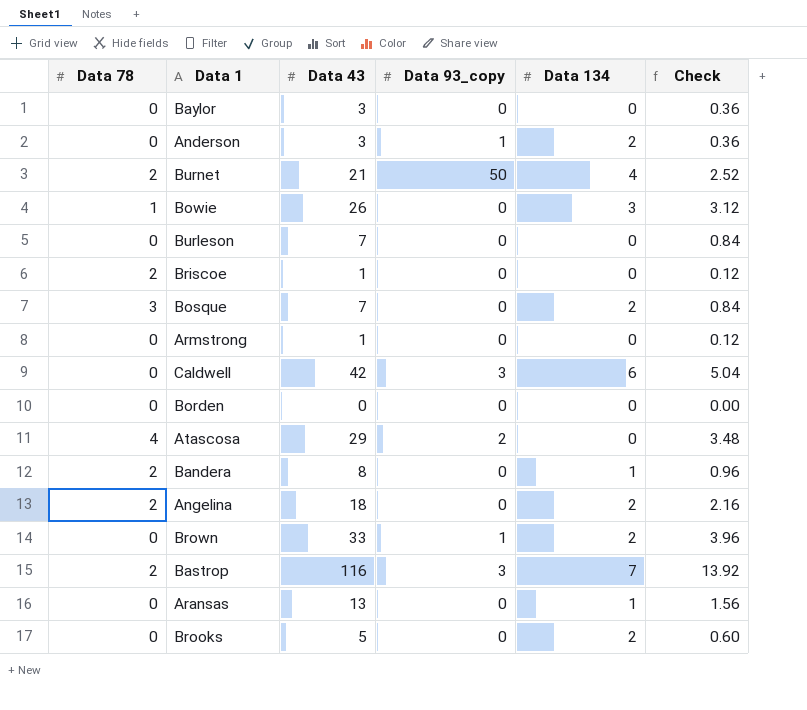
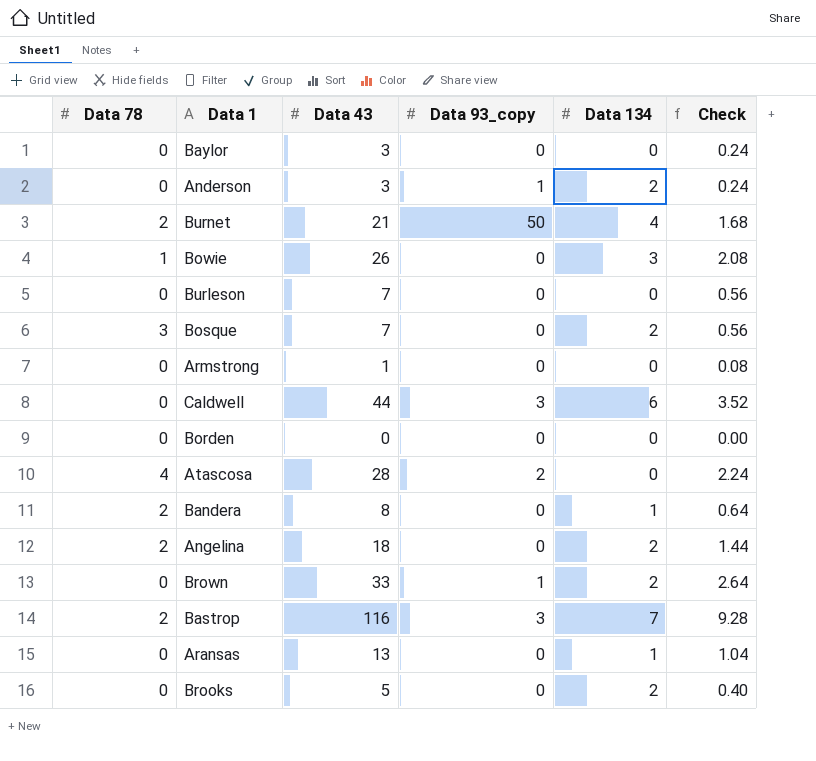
column Check | formula: [Data 43] * 0.12 -> [Data 43] * 0.08
row Briscoe: 2 | 1 | 0 | 0 | 0.12 -> none
Caldwell | Data 43: 42 -> 44
Atascosa | Data 43: 29 -> 28

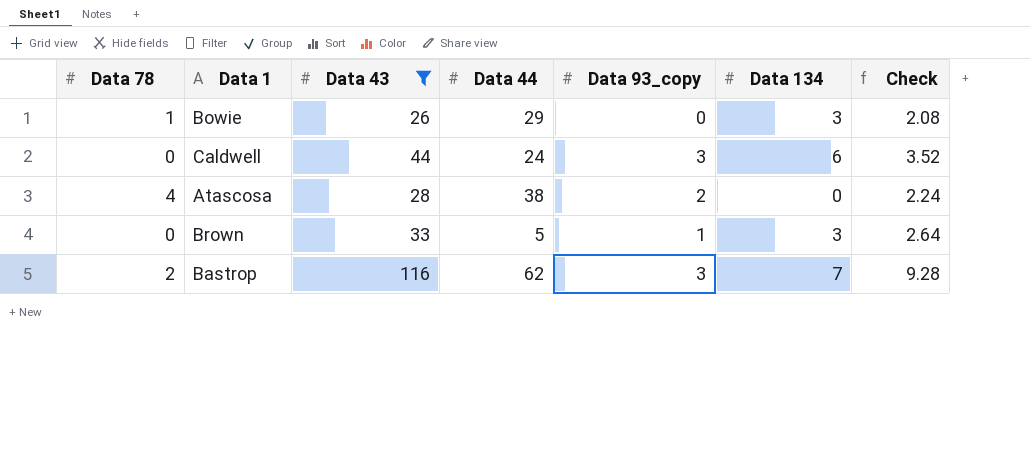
filter: none -> Data 43 >= 26
column Data 44 | position: none -> 4
Brown | Data 134: 2 -> 3

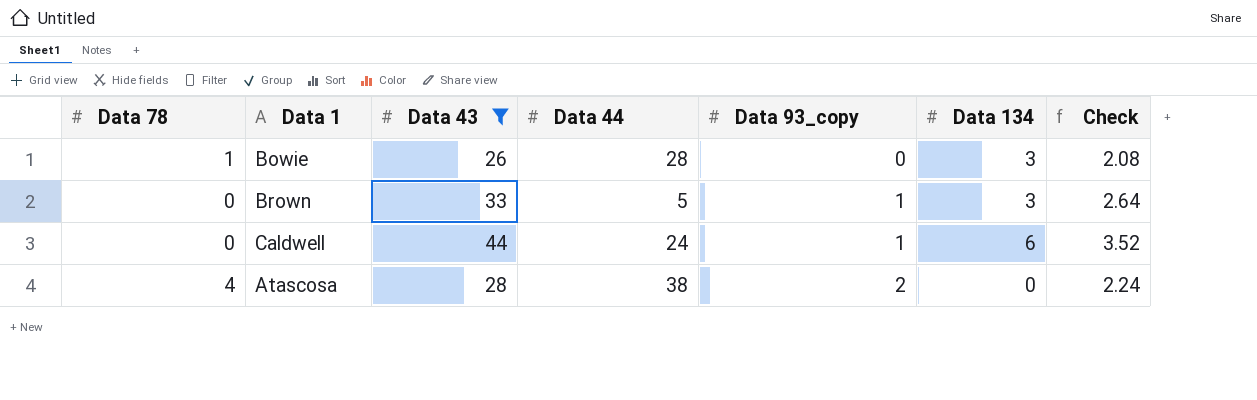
row order: none -> Data 93_copy ascending
row Bastrop: 2 | 116 | 62 | 3 | 7 | 9.28 -> none
Bowie | Data 44: 29 -> 28
Caldwell | Data 93_copy: 3 -> 1

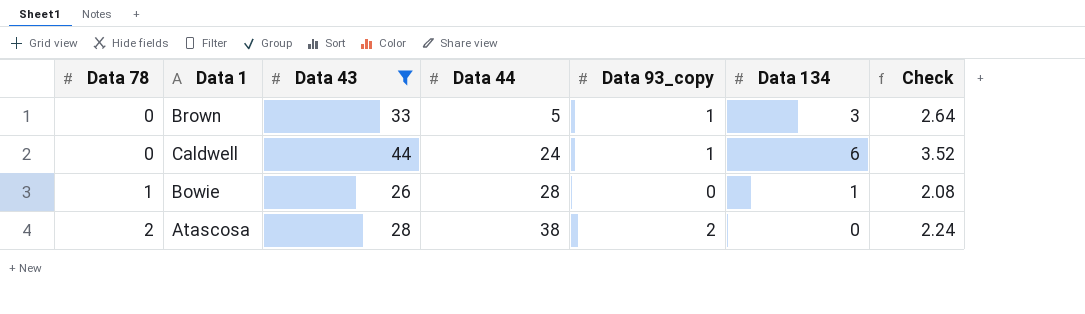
row order: Data 93_copy ascending -> Data 78 ascending
Bowie | Data 134: 3 -> 1
Atascosa | Data 78: 4 -> 2

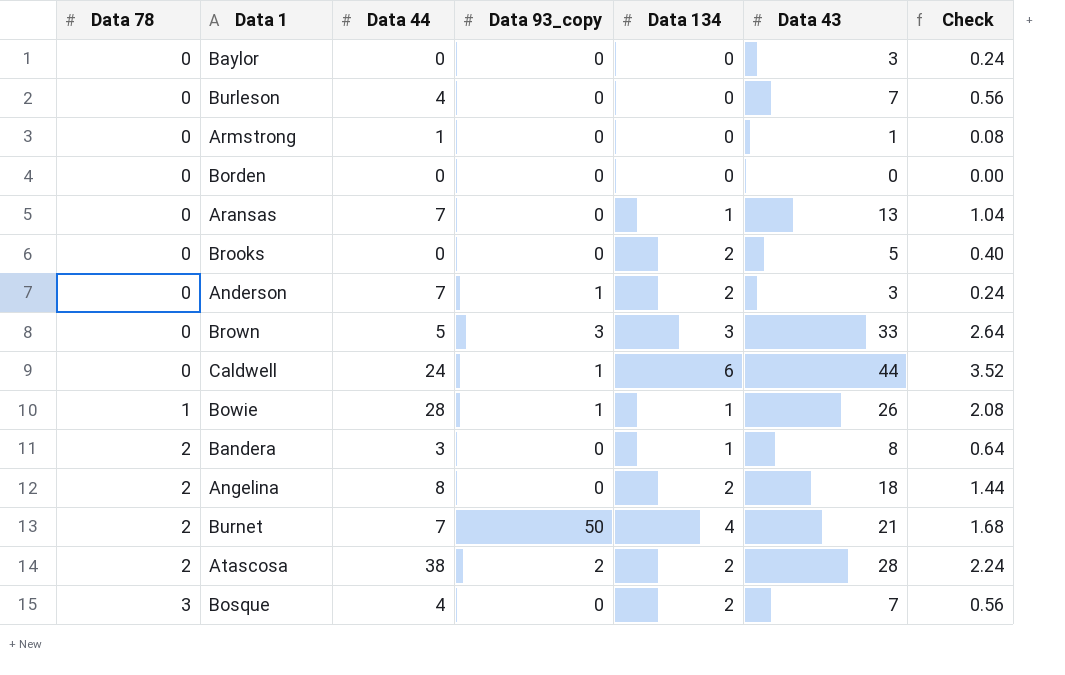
filter: Data 43 >= 26 -> none
column Data 43 | position: 3 -> 6
Brown | Data 93_copy: 1 -> 3
Bowie | Data 93_copy: 0 -> 1
Atascosa | Data 134: 0 -> 2

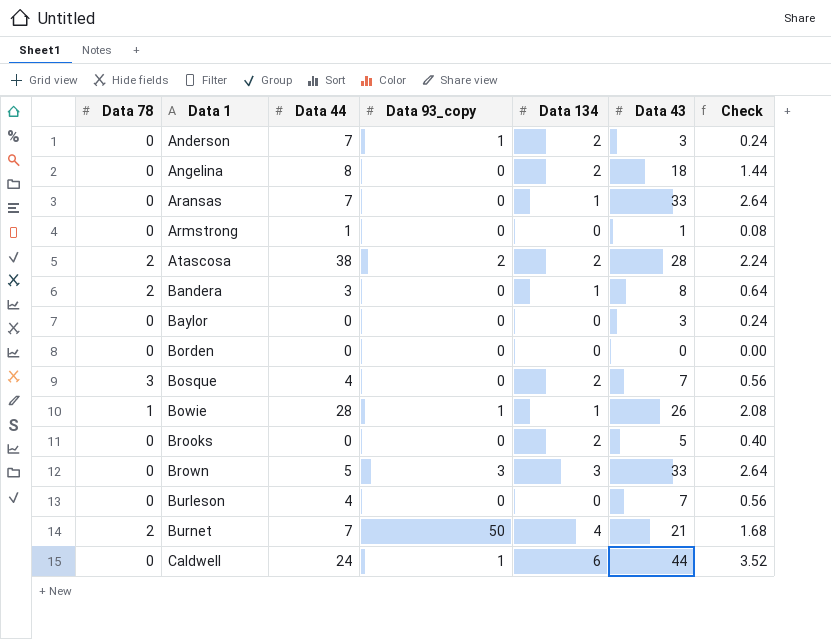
row order: Data 78 ascending -> Data 1 ascending
Angelina | Data 78: 2 -> 0
Aransas | Data 43: 13 -> 33
Aransas | Check: 1.04 -> 2.64

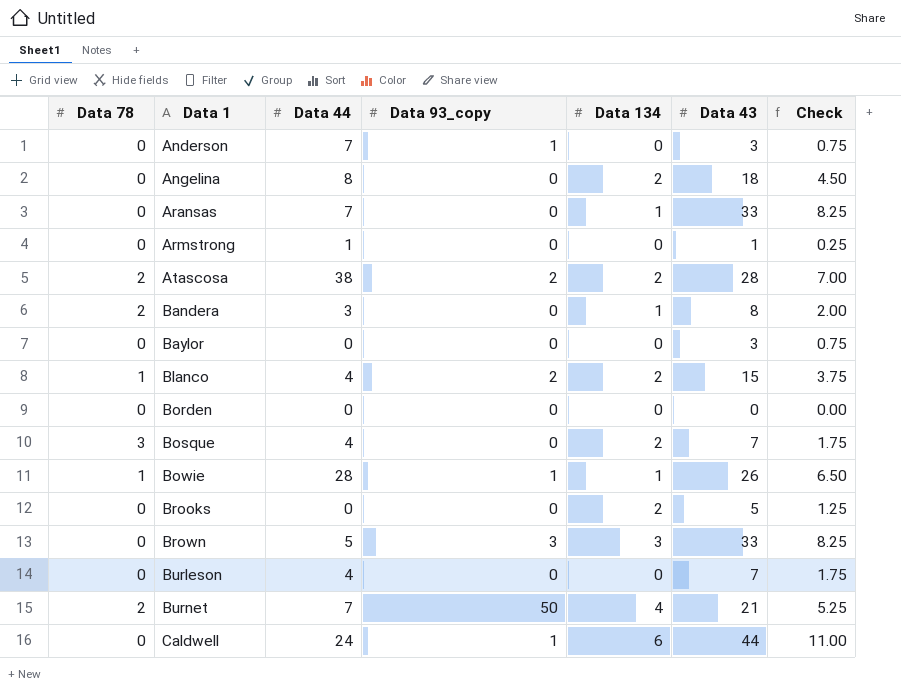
column Check | formula: [Data 43] * 0.08 -> [Data 43] * 0.25
Anderson | Data 134: 2 -> 0
row Blanco: none -> 1 | 4 | 2 | 2 | 15 | 3.75

